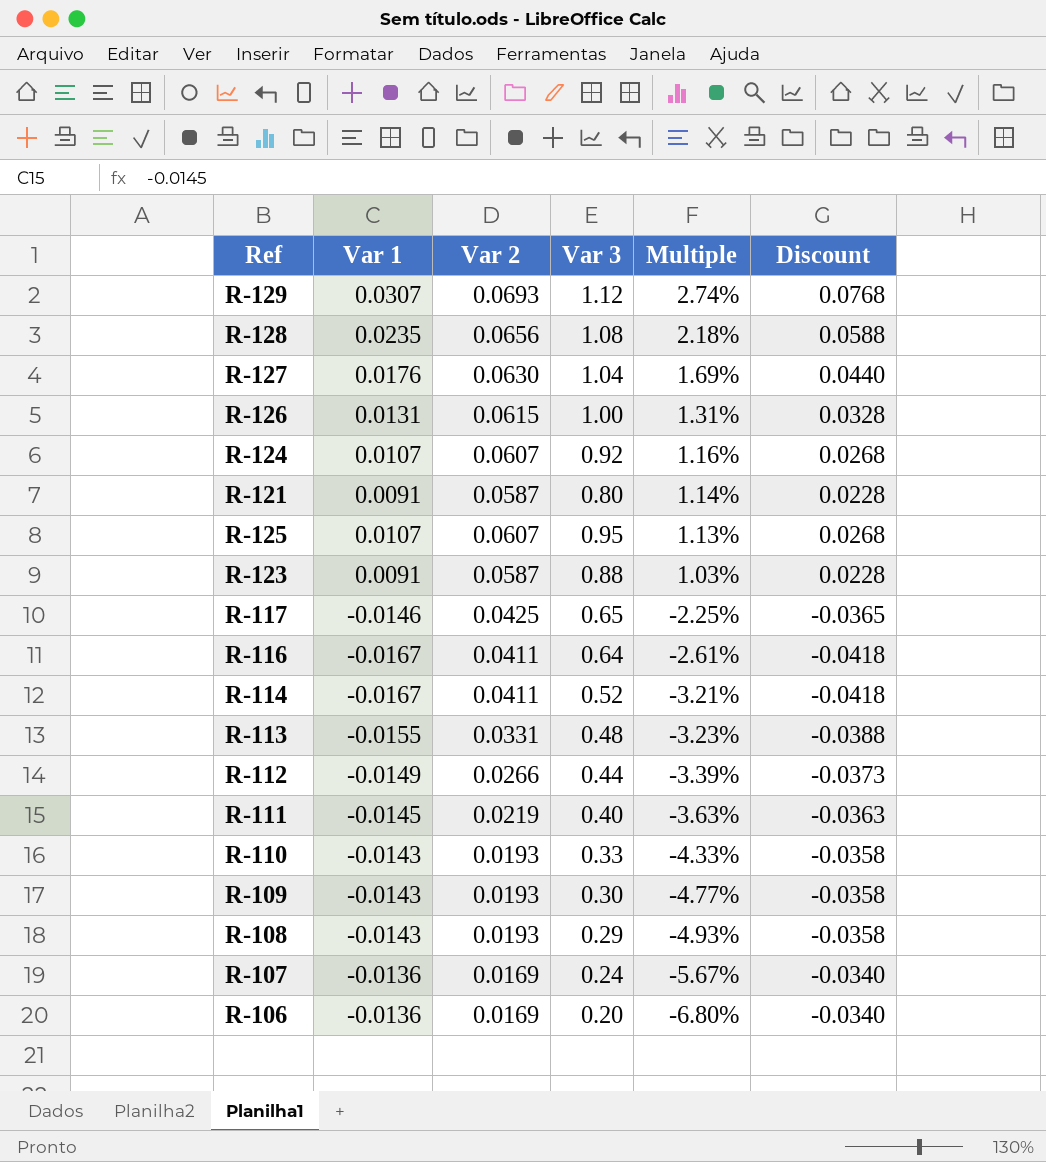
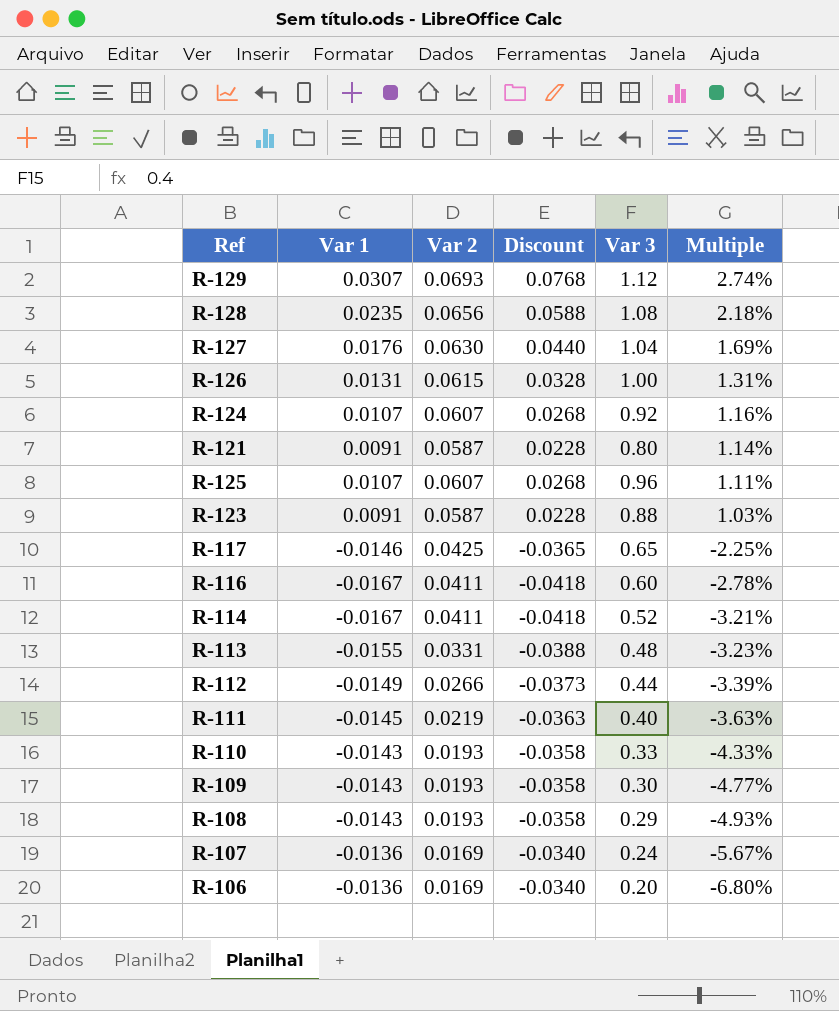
column Discount | position: 6 -> 4
R-125 | Var 3: 0.95 -> 0.96
R-125 | Multiple: 1.13% -> 1.11%
R-116 | Var 3: 0.64 -> 0.60
R-116 | Multiple: -2.61% -> -2.78%

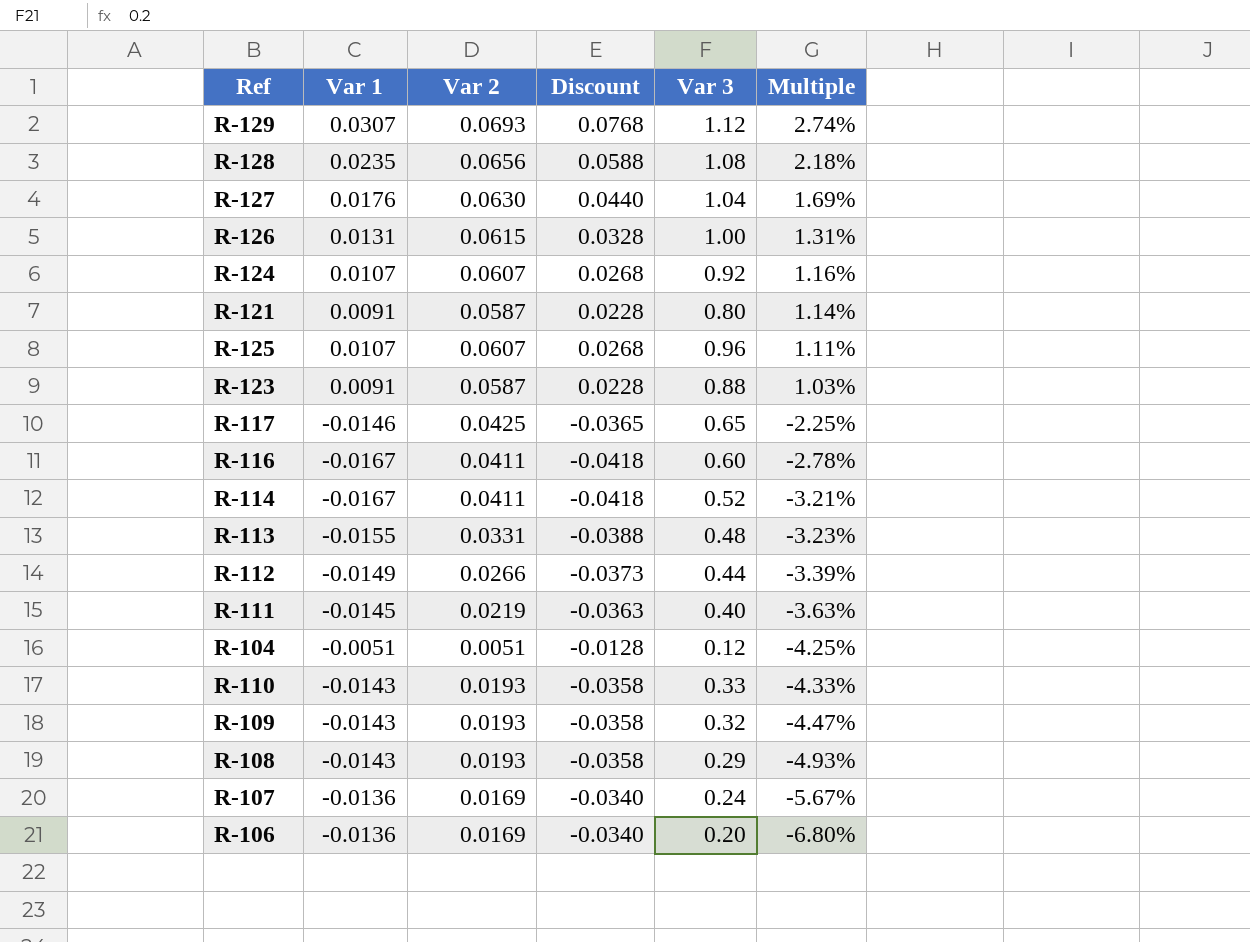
row R-104: none -> -0.0051 | 0.0051 | -0.0128 | 0.12 | -4.25%
R-109 | Var 3: 0.30 -> 0.32
R-109 | Multiple: -4.77% -> -4.47%

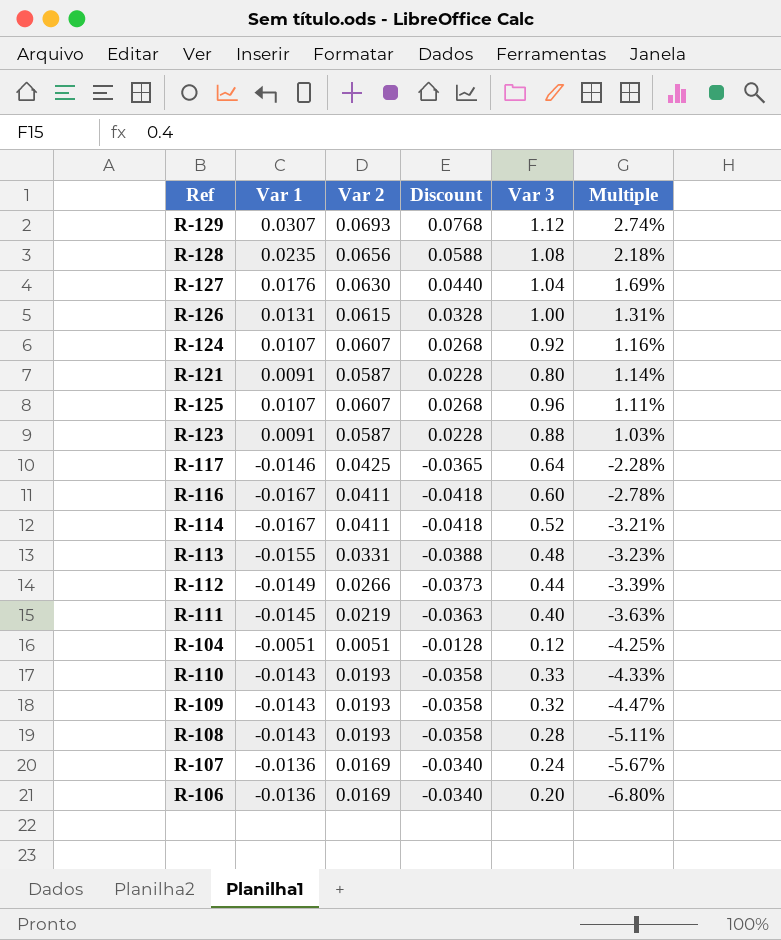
R-117 | Var 3: 0.65 -> 0.64
R-117 | Multiple: -2.25% -> -2.28%
R-108 | Var 3: 0.29 -> 0.28
R-108 | Multiple: -4.93% -> -5.11%

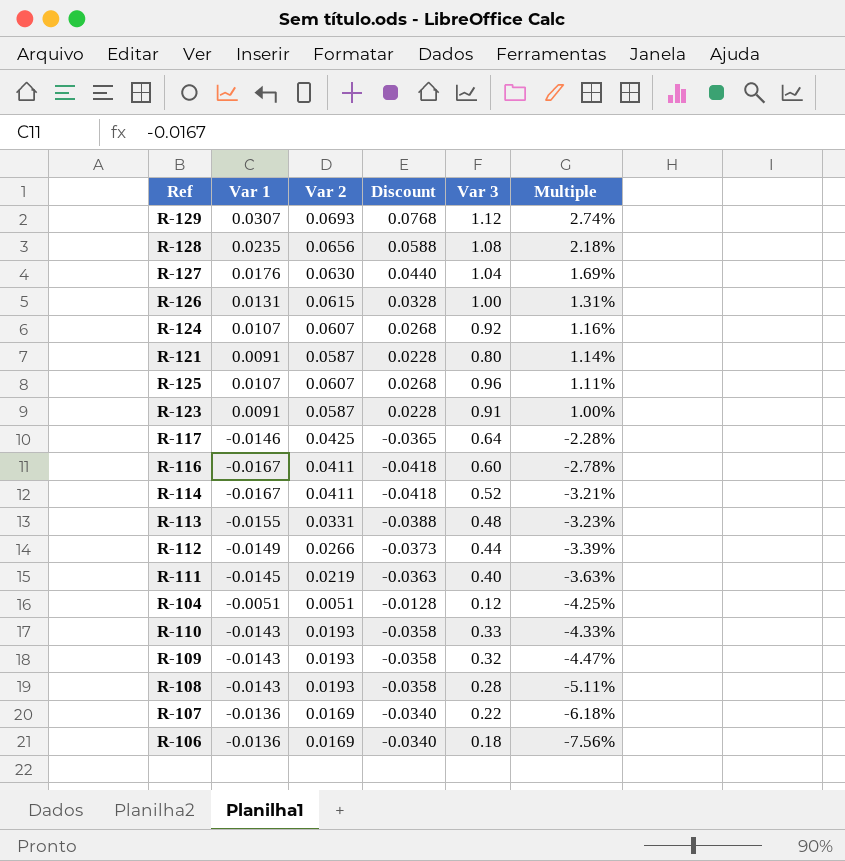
R-123 | Var 3: 0.88 -> 0.91
R-123 | Multiple: 1.03% -> 1.00%
R-107 | Var 3: 0.24 -> 0.22
R-107 | Multiple: -5.67% -> -6.18%
R-106 | Var 3: 0.20 -> 0.18
R-106 | Multiple: -6.80% -> -7.56%

